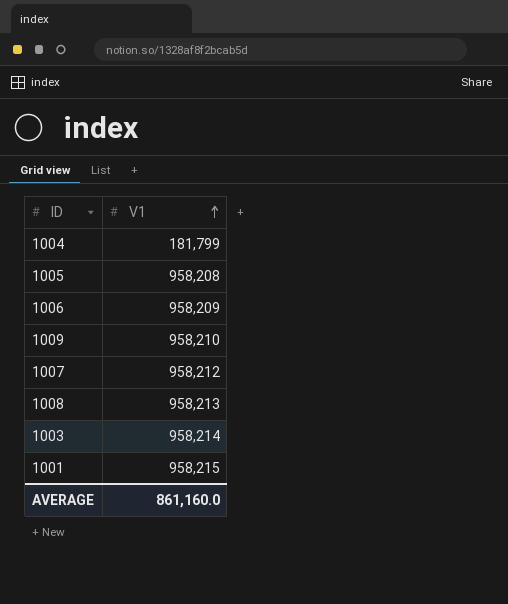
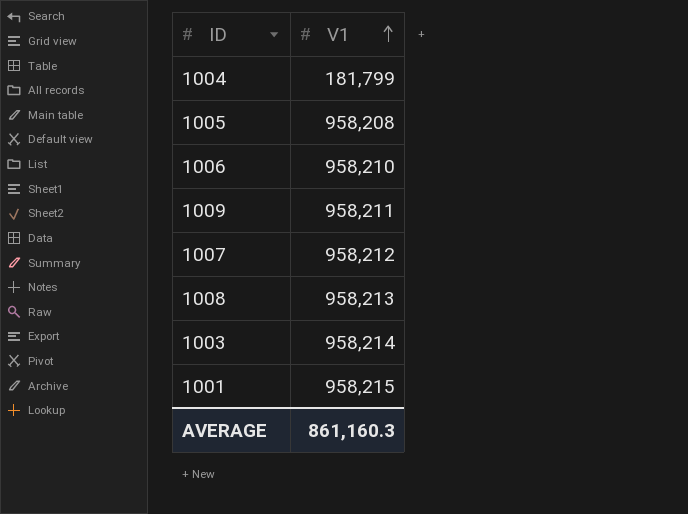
1006 | V1: 958,209 -> 958,210
1009 | V1: 958,210 -> 958,211
AVERAGE | V1: 861,160.0 -> 861,160.3

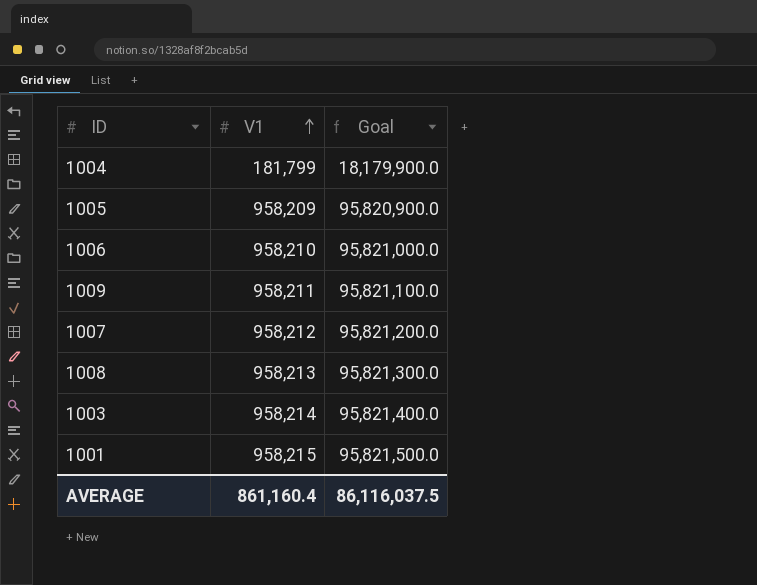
column Goal | formula: none -> [V1] * 100
1005 | V1: 958,208 -> 958,209
AVERAGE | V1: 861,160.3 -> 861,160.4

